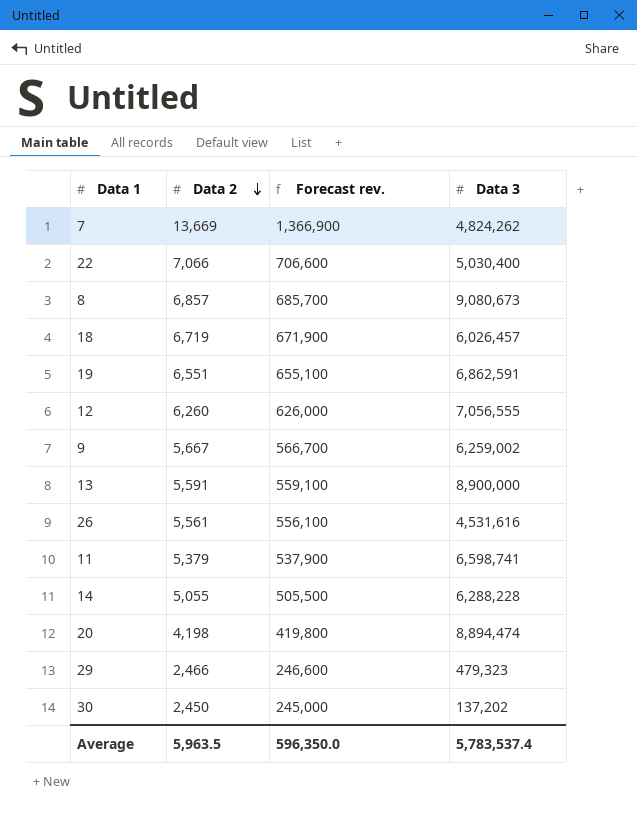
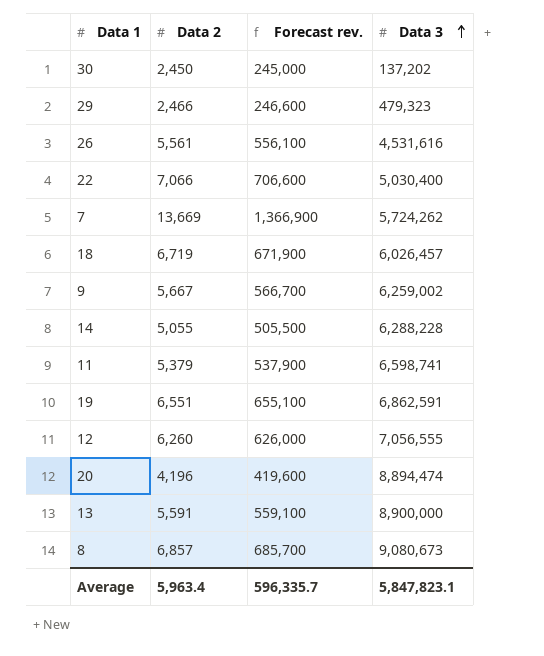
row order: Data 2 descending -> Data 3 ascending
7 | Data 3: 4,824,262 -> 5,724,262
20 | Data 2: 4,198 -> 4,196
20 | Forecast rev.: 419,800 -> 419,600
Average | Data 2: 5,963.5 -> 5,963.4
Average | Forecast rev.: 596,350.0 -> 596,335.7
Average | Data 3: 5,783,537.4 -> 5,847,823.1

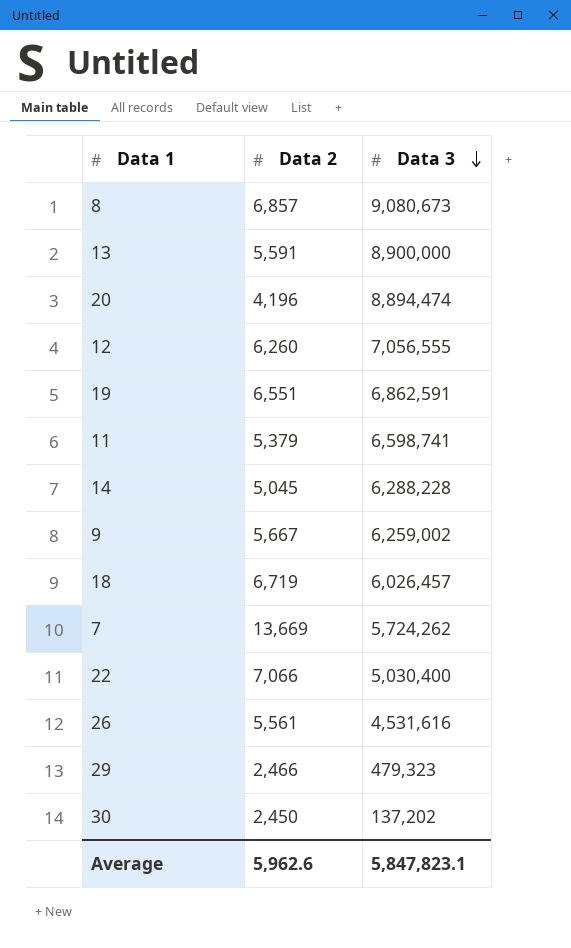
row order: Data 3 ascending -> Data 3 descending
column Forecast rev. | formula: [Data 2] * 100 -> none
14 | Data 2: 5,055 -> 5,045
Average | Data 2: 5,963.4 -> 5,962.6

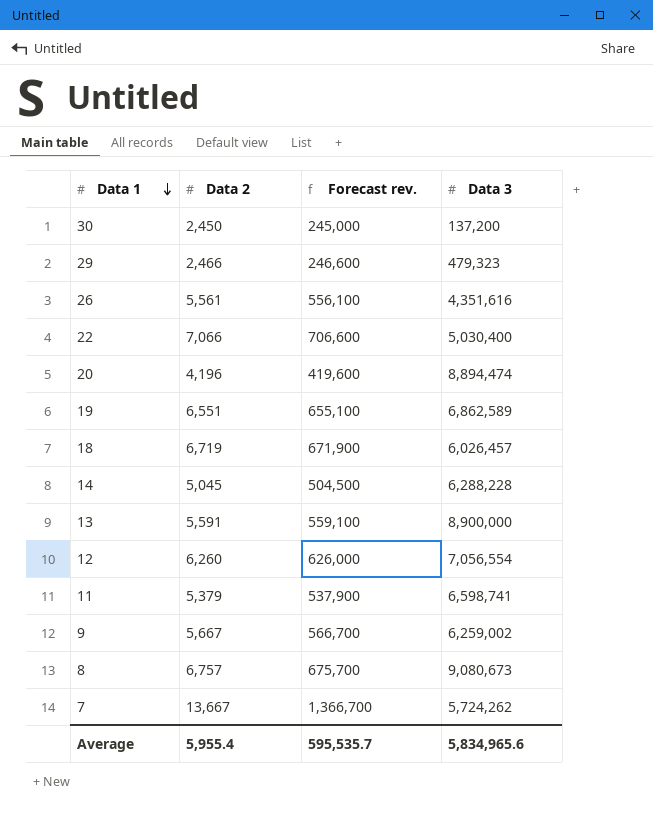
row order: Data 3 descending -> Data 1 descending
column Forecast rev. | formula: none -> [Data 2] * 100
30 | Data 3: 137,202 -> 137,200
26 | Data 3: 4,531,616 -> 4,351,616
19 | Data 3: 6,862,591 -> 6,862,589
12 | Data 3: 7,056,555 -> 7,056,554
8 | Data 2: 6,857 -> 6,757
7 | Data 2: 13,669 -> 13,667
Average | Data 2: 5,962.6 -> 5,955.4
Average | Data 3: 5,847,823.1 -> 5,834,965.6

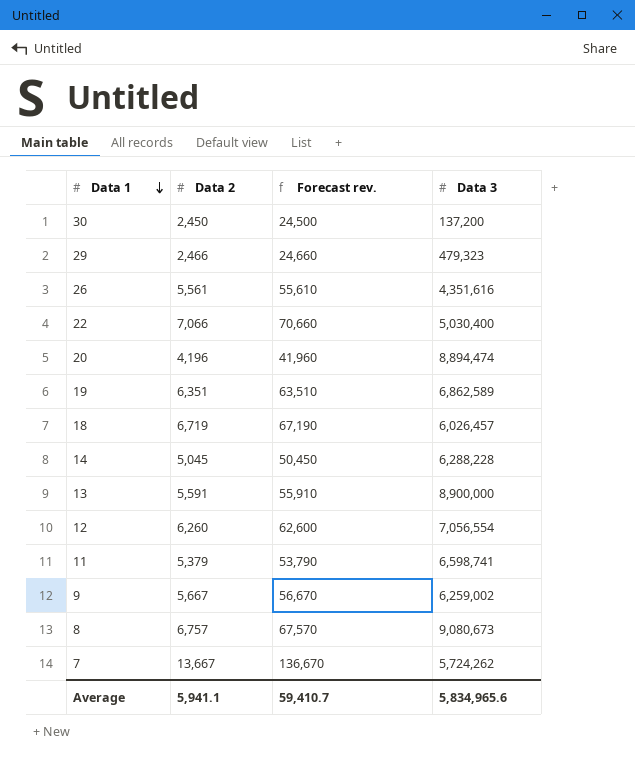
column Forecast rev. | formula: [Data 2] * 100 -> [Data 2] * 10
19 | Data 2: 6,551 -> 6,351
Average | Data 2: 5,955.4 -> 5,941.1
Average | Forecast rev.: 595,535.7 -> 59,410.7

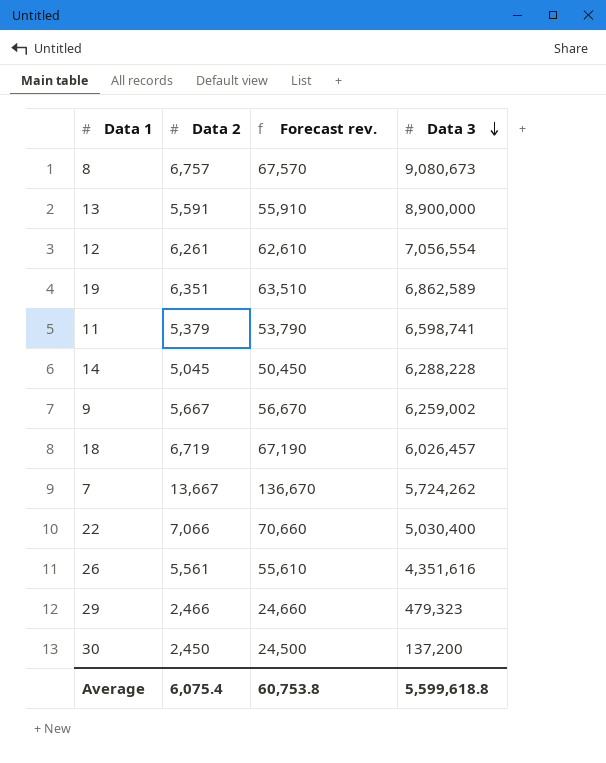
row order: Data 1 descending -> Data 3 descending
row 20: 4,196 | 41,960 | 8,894,474 -> none
12 | Data 2: 6,260 -> 6,261
12 | Forecast rev.: 62,600 -> 62,610
Average | Data 2: 5,941.1 -> 6,075.4
Average | Forecast rev.: 59,410.7 -> 60,753.8
Average | Data 3: 5,834,965.6 -> 5,599,618.8

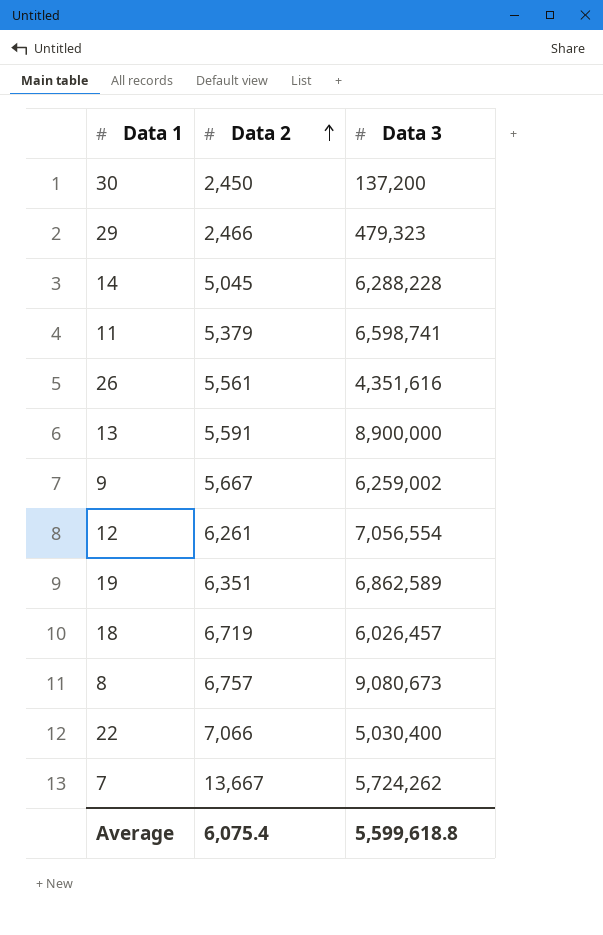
row order: Data 3 descending -> Data 2 ascending
column Forecast rev. | formula: [Data 2] * 10 -> none

